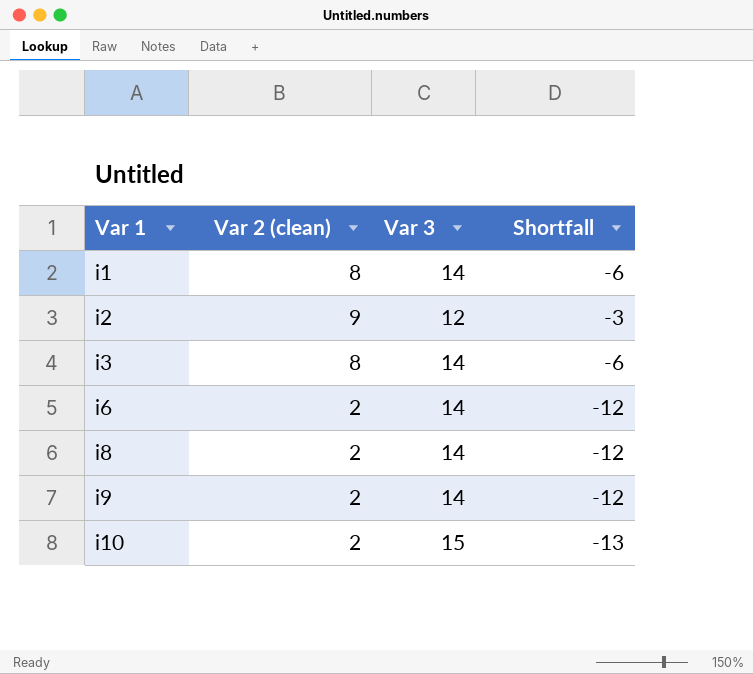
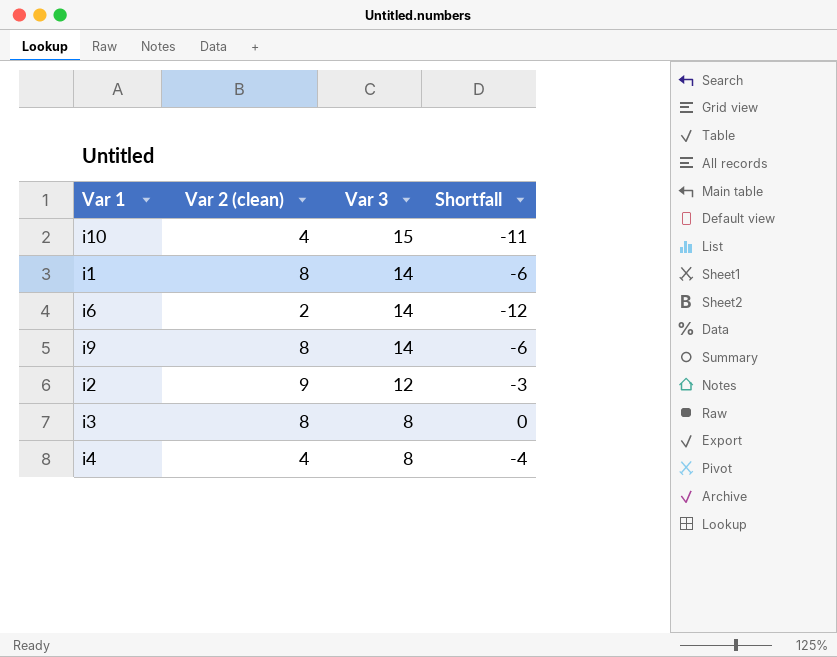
row order: Var 1 ascending -> Var 3 descending
row i8: 2 | 14 | -12 -> none
i10 | Var 2 (clean): 2 -> 4
i10 | Shortfall: -13 -> -11
i9 | Var 2 (clean): 2 -> 8
i9 | Shortfall: -12 -> -6
i3 | Var 3: 14 -> 8
i3 | Shortfall: -6 -> 0
row i4: none -> 4 | 8 | -4

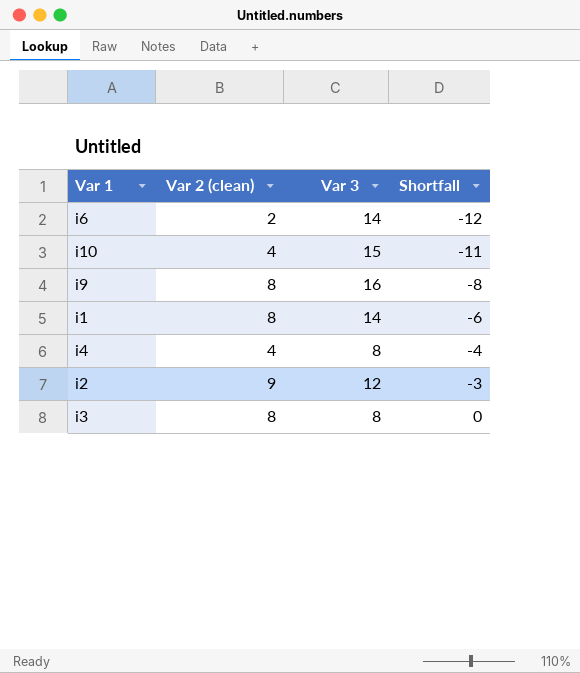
row order: Var 3 descending -> Shortfall ascending
i9 | Var 3: 14 -> 16
i9 | Shortfall: -6 -> -8

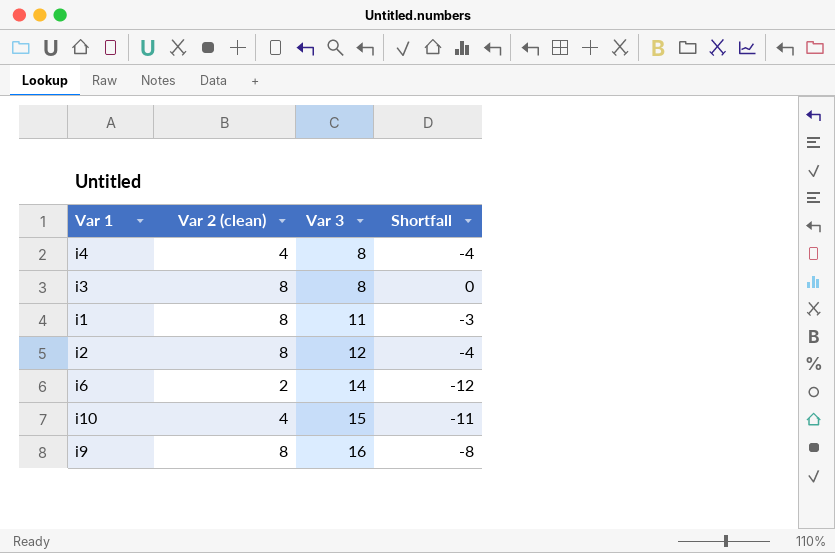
row order: Shortfall ascending -> Var 3 ascending
i1 | Var 3: 14 -> 11
i1 | Shortfall: -6 -> -3
i2 | Var 2 (clean): 9 -> 8
i2 | Shortfall: -3 -> -4

